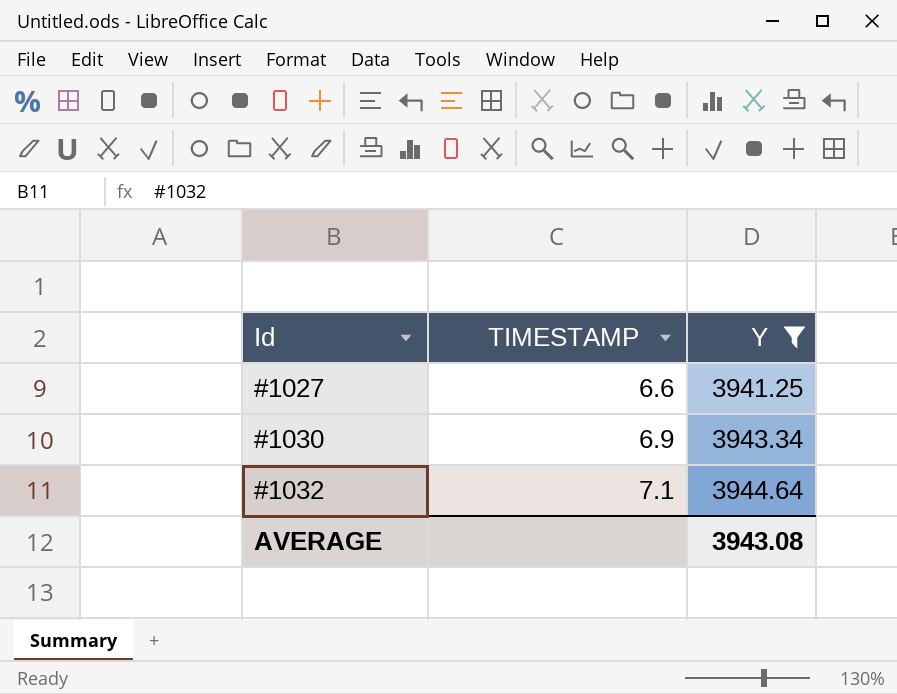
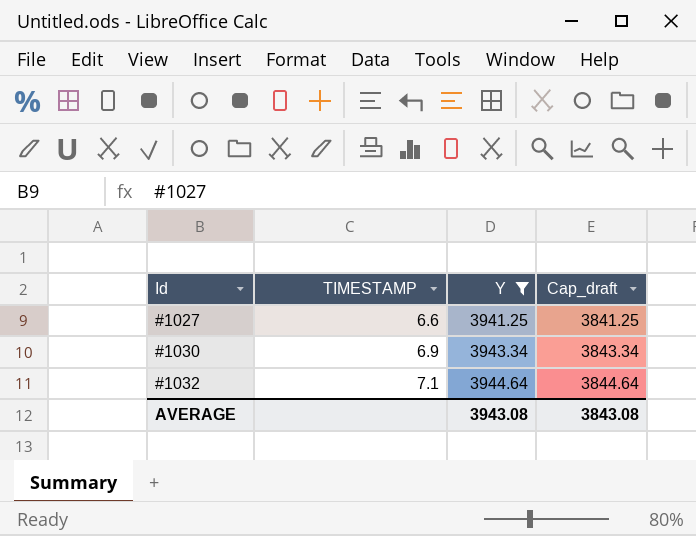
column Cap_draft | formula: none -> [Y] - 100

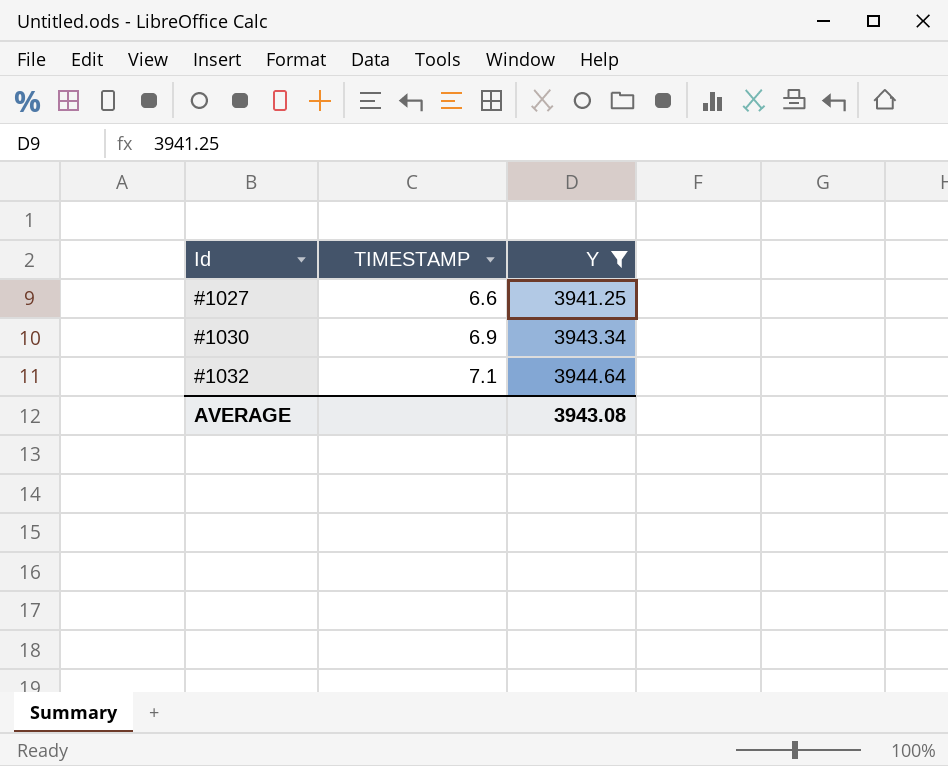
column Cap_draft | formula: [Y] - 100 -> none

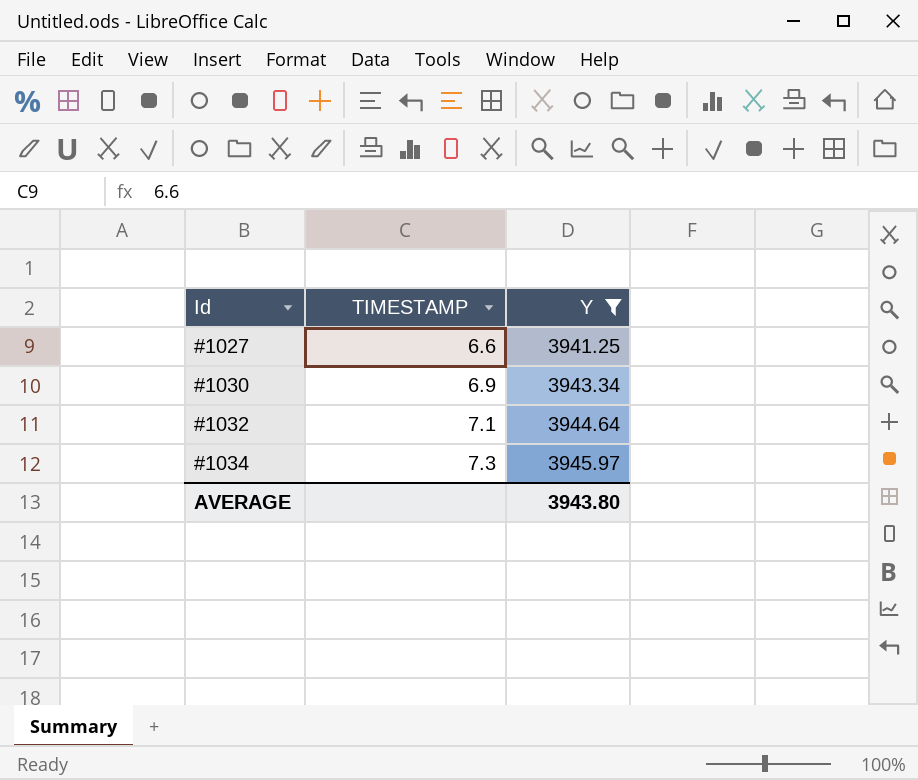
row #1034: none -> 7.3 | 3945.97
AVERAGE | Y: 3943.08 -> 3943.80

